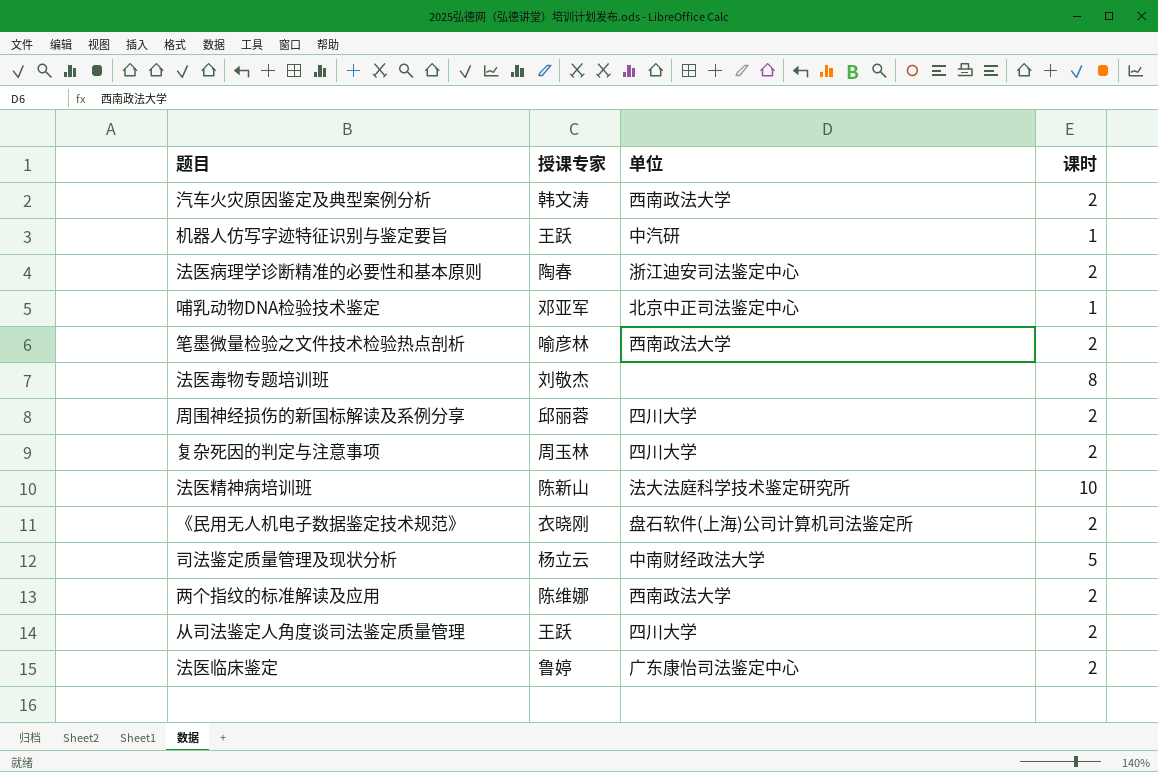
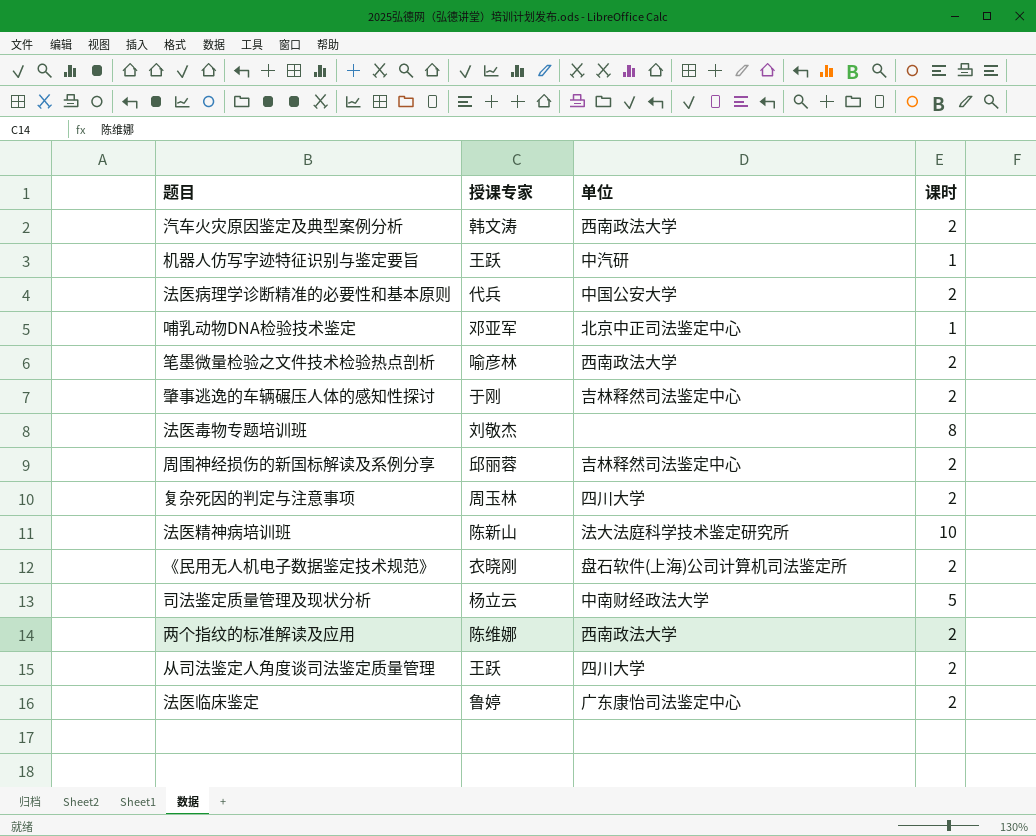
法医病理学诊断精准的必要性和基本原则 | 授课专家: 陶春 -> 代兵
法医病理学诊断精准的必要性和基本原则 | 单位: 浙江迪安司法鉴定中心 -> 中国公安大学
row 肇事逃逸的车辆碾压人体的感知性探讨: none -> 于刚 | 吉林释然司法鉴定中心 | 2
周围神经损伤的新国标解读及系例分享 | 单位: 四川大学 -> 吉林释然司法鉴定中心

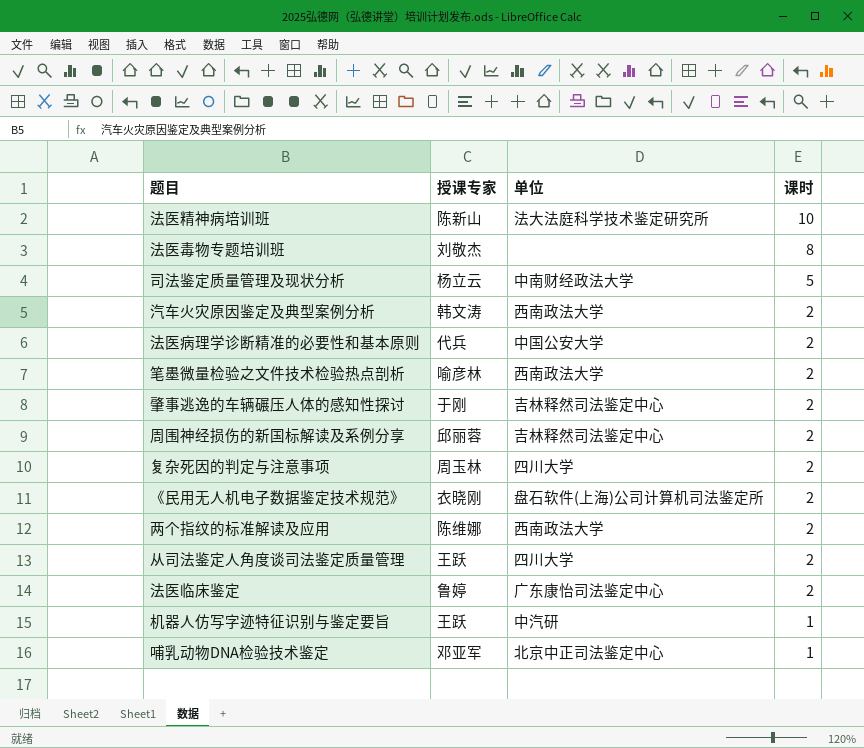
row order: none -> 课时 descending

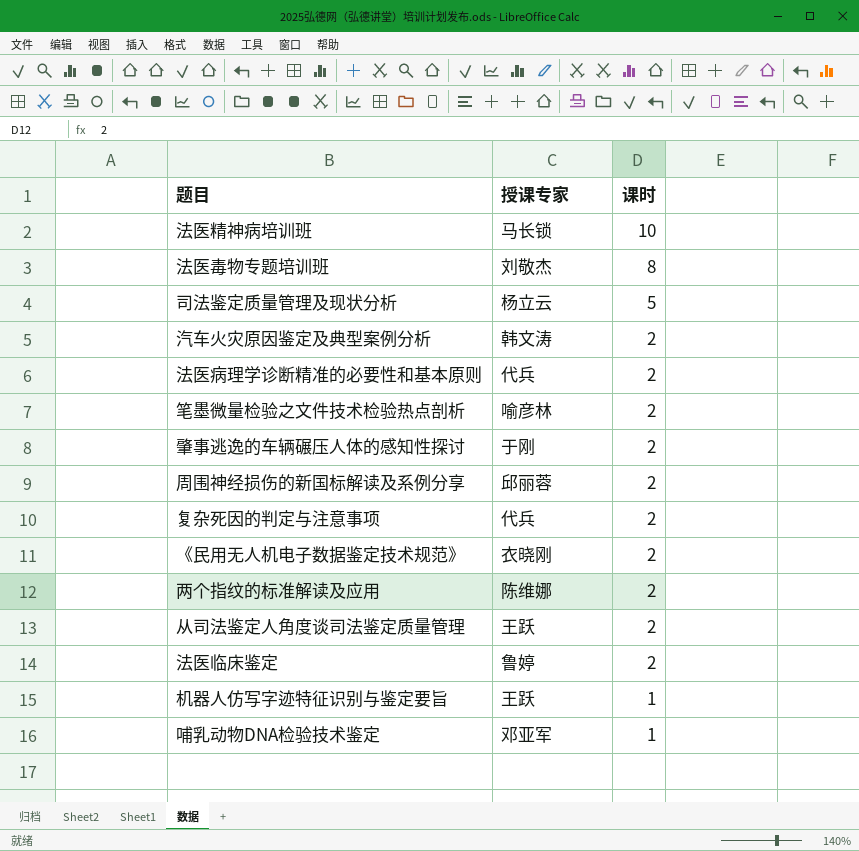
column 单位 | position: 3 -> none
法医精神病培训班 | 授课专家: 陈新山 -> 马长锁
复杂死因的判定与注意事项 | 授课专家: 周玉林 -> 代兵

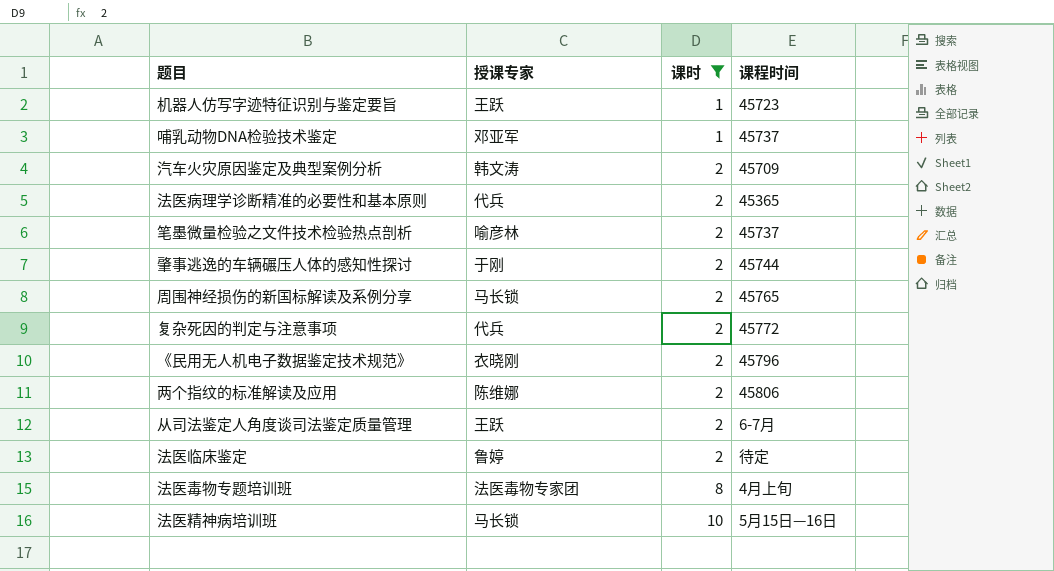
filter: none -> 课时 != 5
row order: 课时 descending -> 课时 ascending
column 课程时间 | position: none -> 4
周围神经损伤的新国标解读及系例分享 | 授课专家: 邱丽蓉 -> 马长锁
法医毒物专题培训班 | 授课专家: 刘敬杰 -> 法医毒物专家团

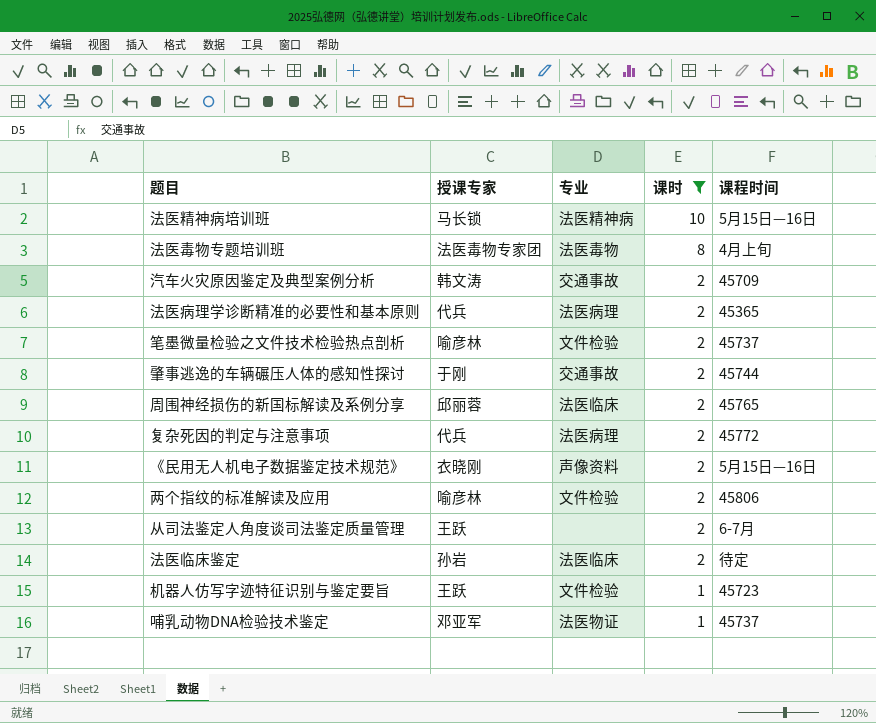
row order: 课时 ascending -> 课时 descending
column 专业 | position: none -> 3
周围神经损伤的新国标解读及系例分享 | 授课专家: 马长锁 -> 邱丽蓉
《民用无人机电子数据鉴定技术规范》 | 课程时间: 45796 -> 5月15日—16日
两个指纹的标准解读及应用 | 授课专家: 陈维娜 -> 喻彦林
法医临床鉴定 | 授课专家: 鲁婷 -> 孙岩

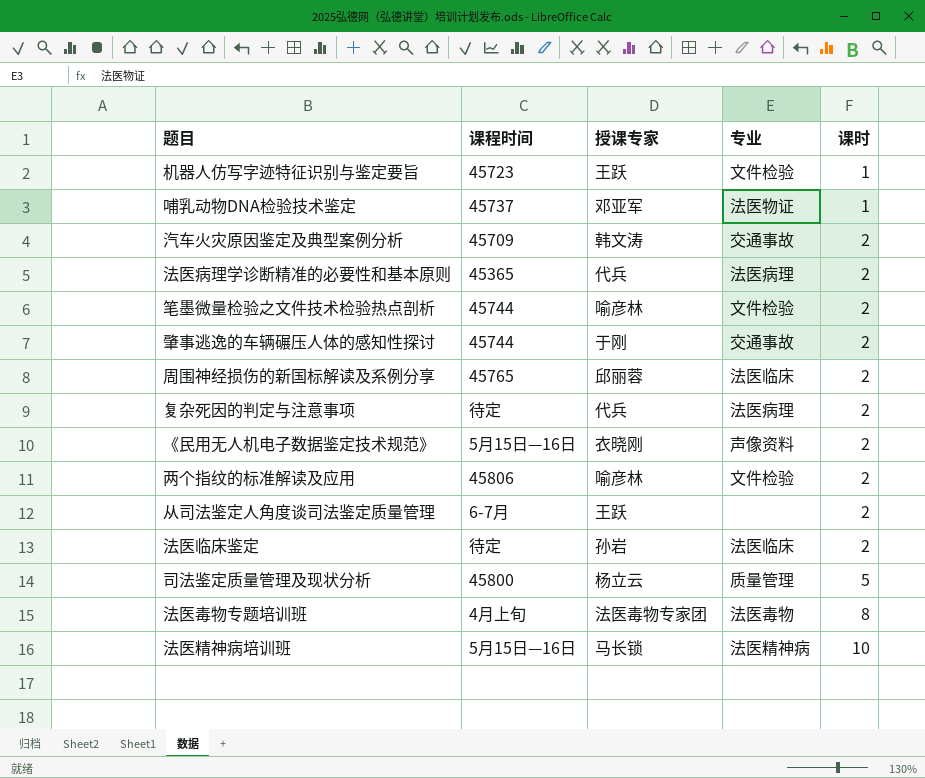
filter: 课时 != 5 -> none
row order: 课时 descending -> 课时 ascending
column 课程时间 | position: 5 -> 2
笔墨微量检验之文件技术检验热点剖析 | 课程时间: 45737 -> 45744
复杂死因的判定与注意事项 | 课程时间: 45772 -> 待定

